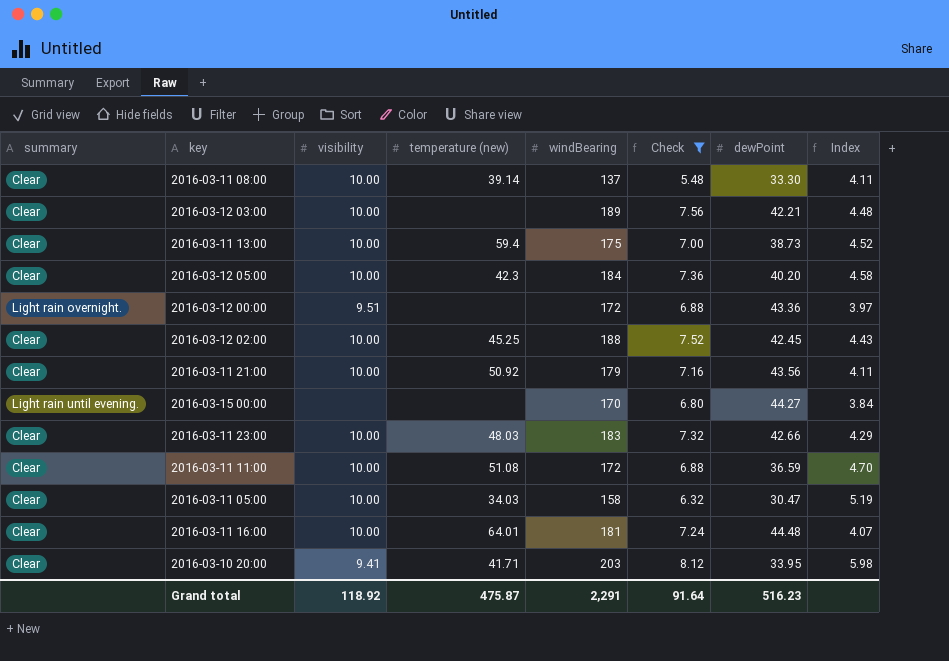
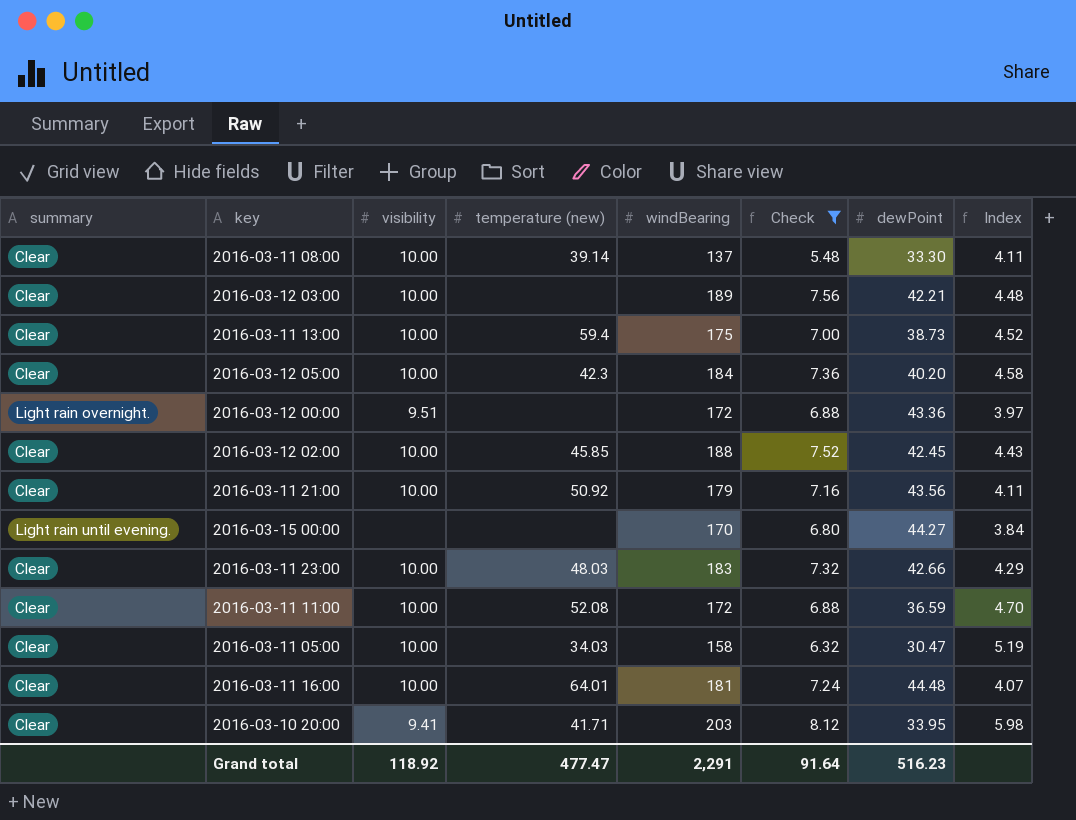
2016-03-12 02:00 | temperature (new): 45.25 -> 45.85
2016-03-11 11:00 | temperature (new): 51.08 -> 52.08
Grand total | temperature (new): 475.87 -> 477.47

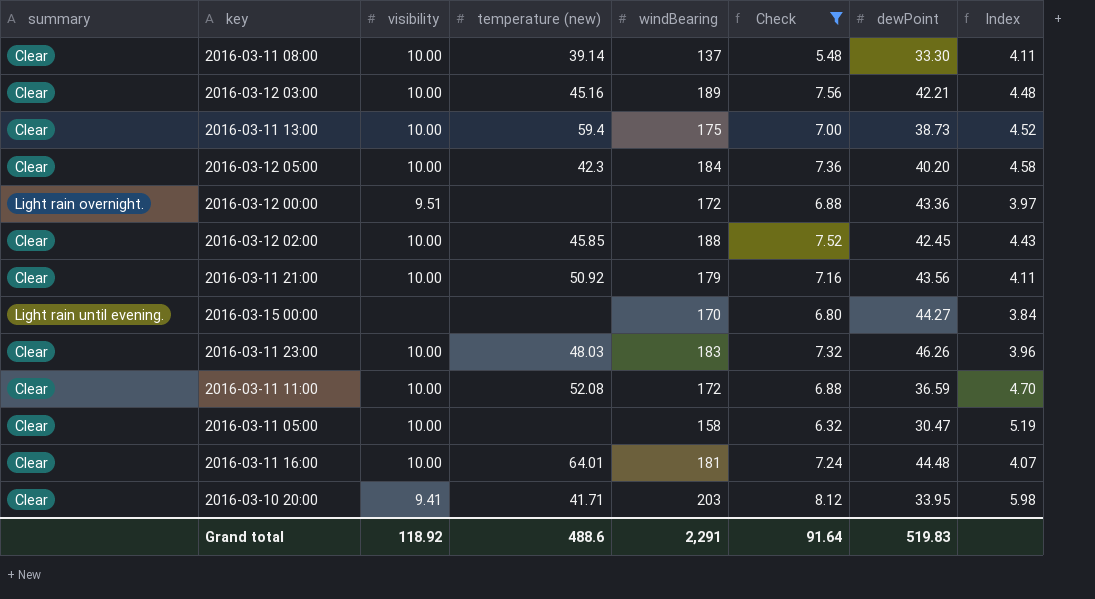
2016-03-12 03:00 | temperature (new): none -> 45.16
2016-03-11 23:00 | dewPoint: 42.66 -> 46.26
2016-03-11 23:00 | Index: 4.29 -> 3.96
2016-03-11 05:00 | temperature (new): 34.03 -> none
Grand total | temperature (new): 477.47 -> 488.6
Grand total | dewPoint: 516.23 -> 519.83

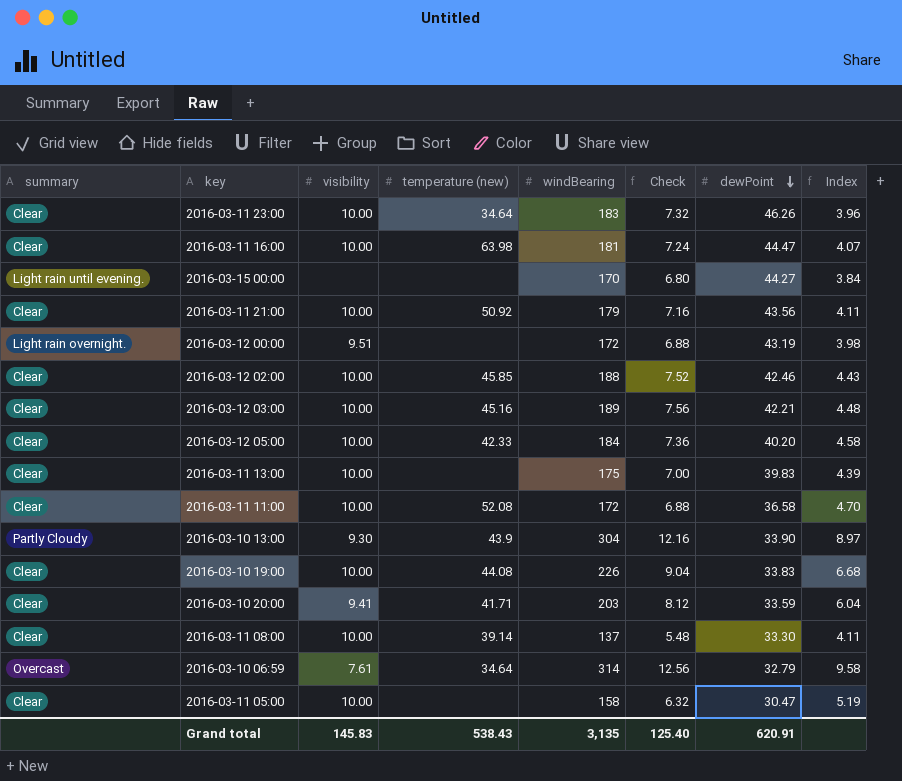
filter: Check <= 8.12 -> none
row order: none -> dewPoint descending
2016-03-11 23:00 | temperature (new): 48.03 -> 34.64
2016-03-11 16:00 | temperature (new): 64.01 -> 63.98
2016-03-11 16:00 | dewPoint: 44.48 -> 44.47
2016-03-12 00:00 | dewPoint: 43.36 -> 43.19
2016-03-12 00:00 | Index: 3.97 -> 3.98
2016-03-12 02:00 | dewPoint: 42.45 -> 42.46
2016-03-12 05:00 | temperature (new): 42.3 -> 42.33
2016-03-11 13:00 | temperature (new): 59.4 -> none
2016-03-11 13:00 | dewPoint: 38.73 -> 39.83
2016-03-11 13:00 | Index: 4.52 -> 4.39
2016-03-11 11:00 | dewPoint: 36.59 -> 36.58
2016-03-10 20:00 | dewPoint: 33.95 -> 33.59
2016-03-10 20:00 | Index: 5.98 -> 6.04
Grand total | visibility: 118.92 -> 145.83
Grand total | temperature (new): 488.6 -> 538.43
Grand total | windBearing: 2,291 -> 3,135
Grand total | Check: 91.64 -> 125.40
Grand total | dewPoint: 519.83 -> 620.91

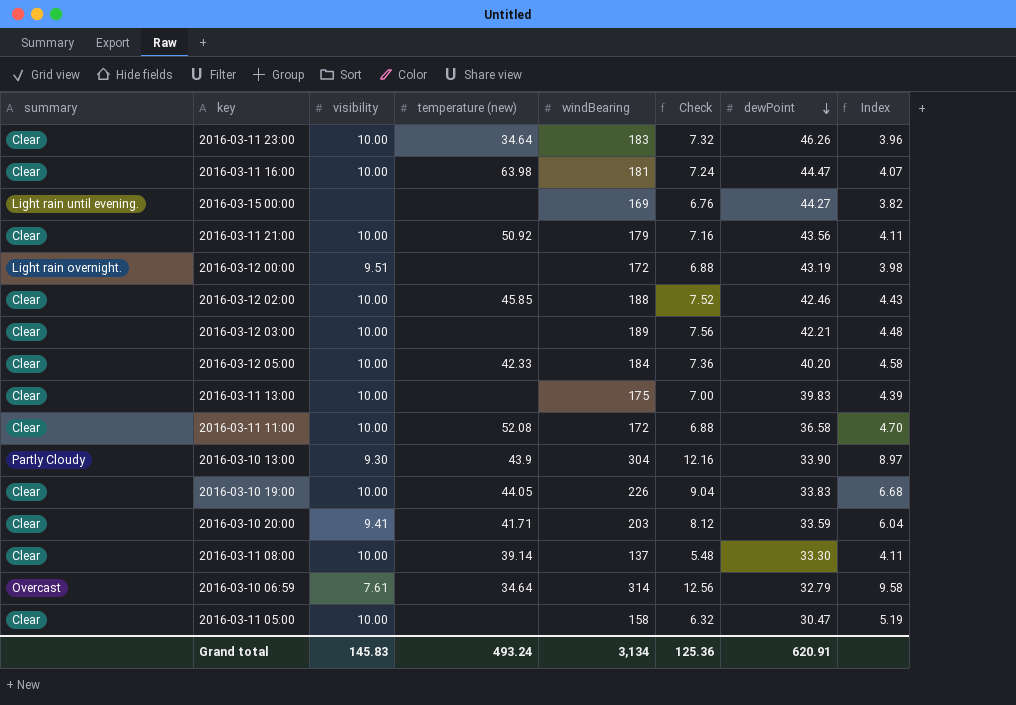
2016-03-15 00:00 | windBearing: 170 -> 169
2016-03-15 00:00 | Check: 6.80 -> 6.76
2016-03-15 00:00 | Index: 3.84 -> 3.82
2016-03-12 03:00 | temperature (new): 45.16 -> none
2016-03-10 19:00 | temperature (new): 44.08 -> 44.05
Grand total | temperature (new): 538.43 -> 493.24
Grand total | windBearing: 3,135 -> 3,134
Grand total | Check: 125.40 -> 125.36

